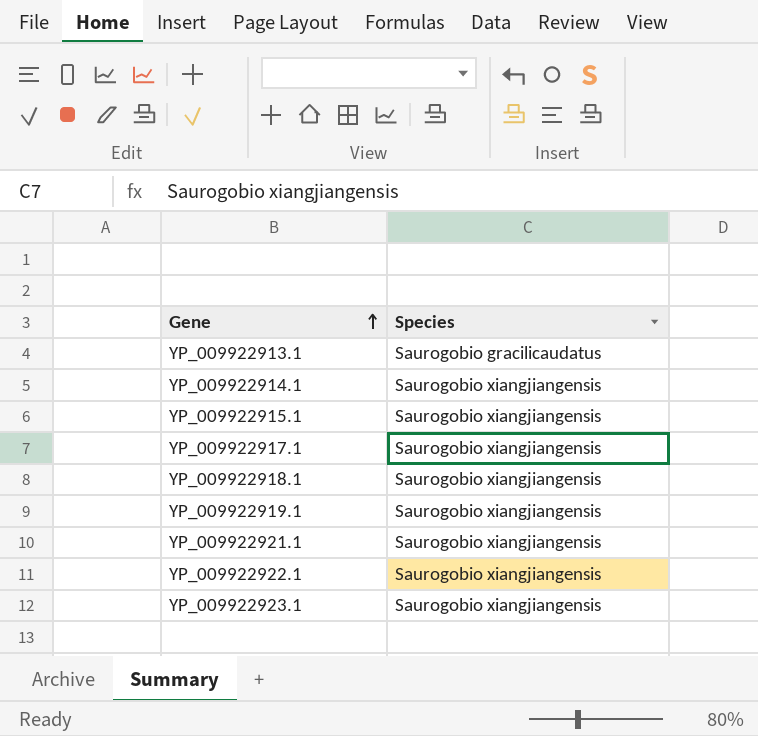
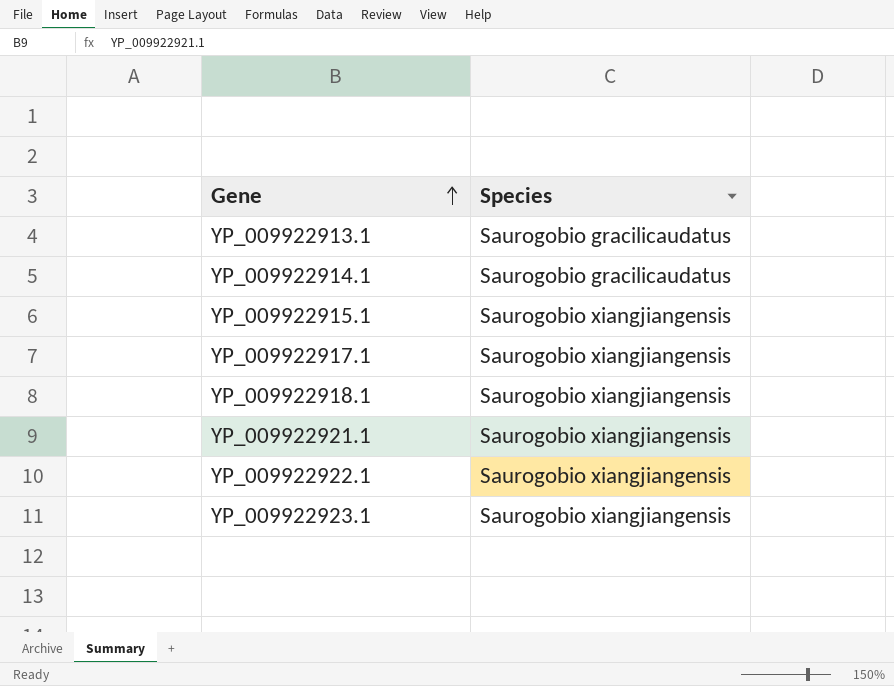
row YP_009922919.1: Saurogobio xiangjiangensis -> none
YP_009922914.1 | Species: Saurogobio xiangjiangensis -> Saurogobio gracilicaudatus

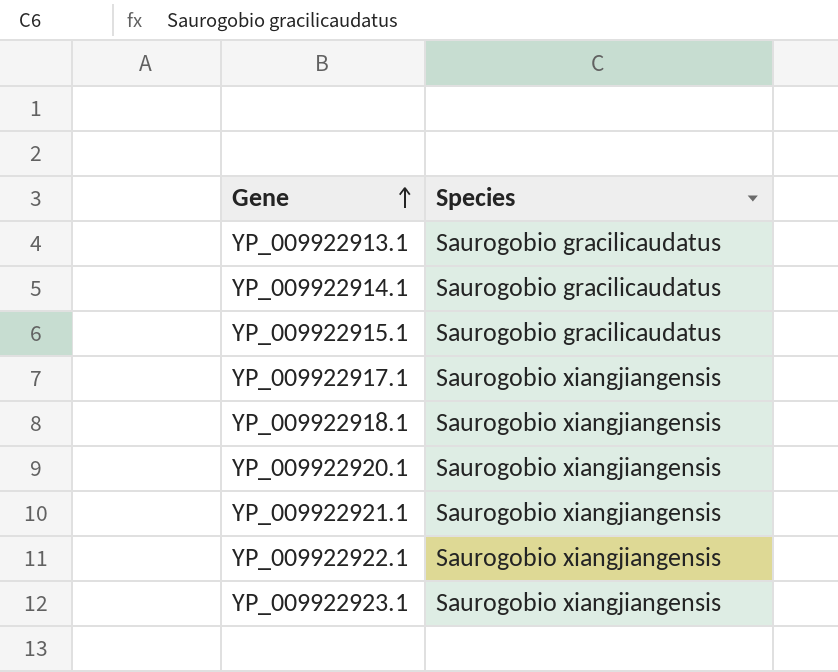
YP_009922915.1 | Species: Saurogobio xiangjiangensis -> Saurogobio gracilicaudatus
row YP_009922920.1: none -> Saurogobio xiangjiangensis

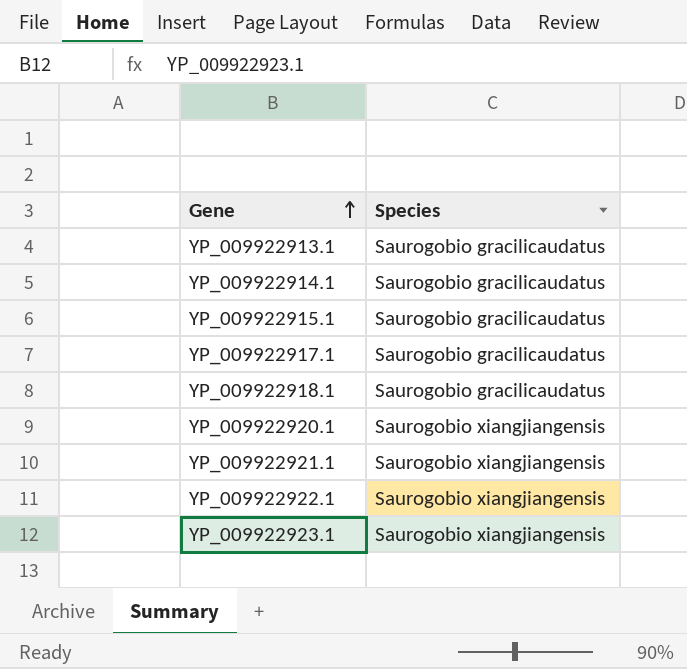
YP_009922917.1 | Species: Saurogobio xiangjiangensis -> Saurogobio gracilicaudatus
YP_009922918.1 | Species: Saurogobio xiangjiangensis -> Saurogobio gracilicaudatus

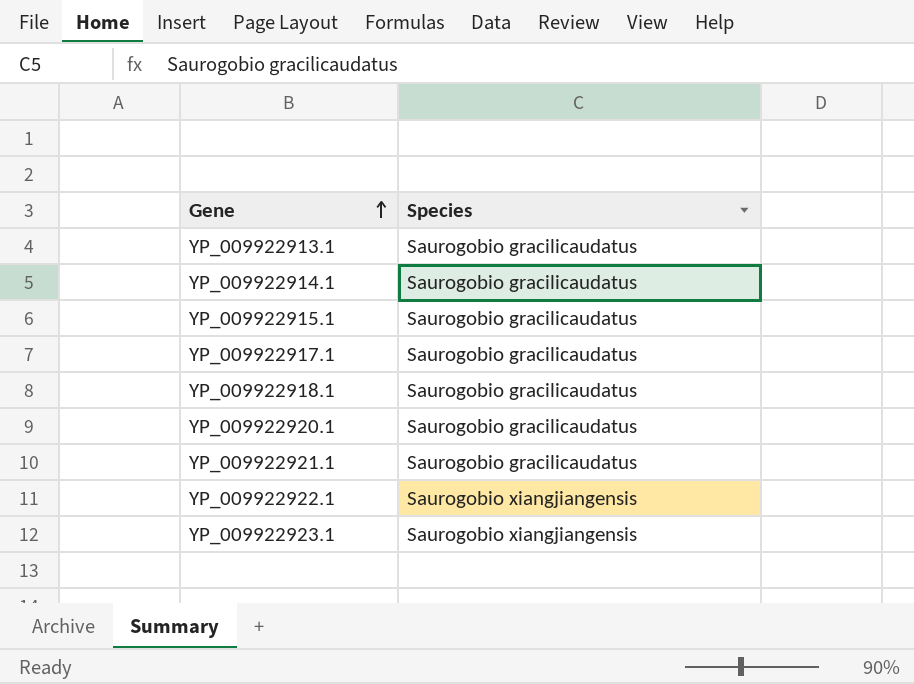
YP_009922920.1 | Species: Saurogobio xiangjiangensis -> Saurogobio gracilicaudatus
YP_009922921.1 | Species: Saurogobio xiangjiangensis -> Saurogobio gracilicaudatus

